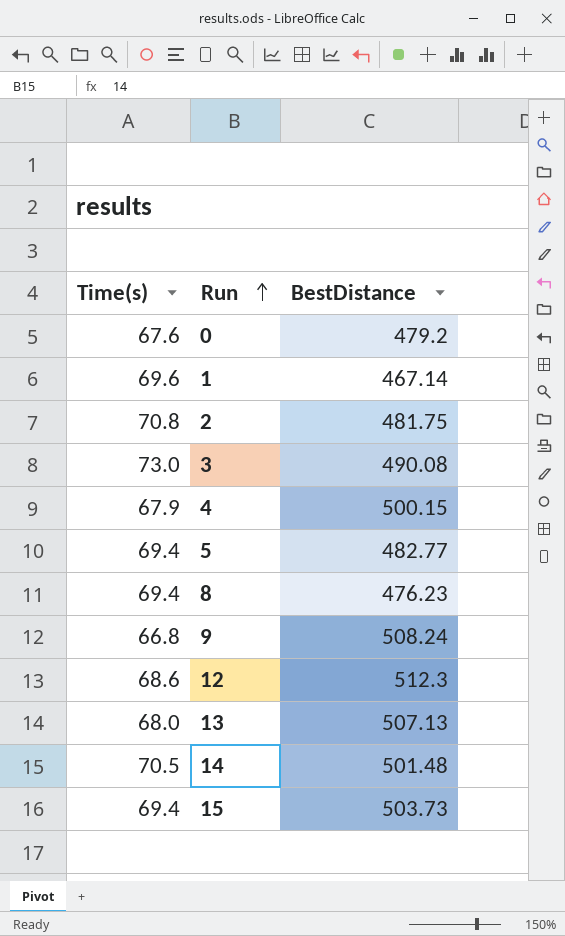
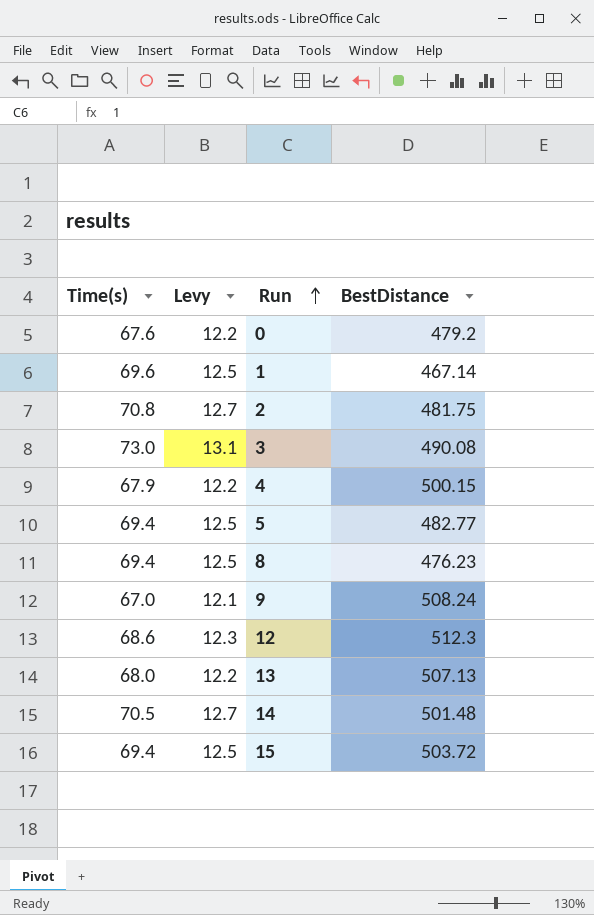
column Levy | formula: none -> [Time(s)] * 0.18
9 | Time(s): 66.8 -> 67.0
15 | BestDistance: 503.73 -> 503.72

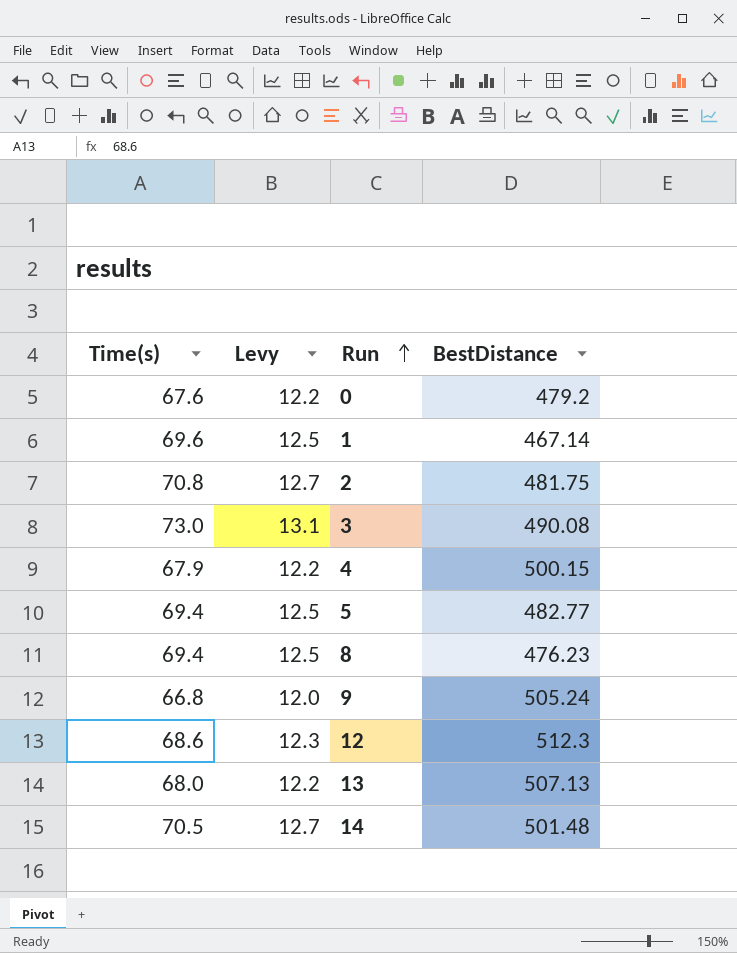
row 15: 69.4 | 12.5 | 503.72 -> none
9 | Time(s): 67.0 -> 66.8
9 | Levy: 12.1 -> 12.0
9 | BestDistance: 508.24 -> 505.24

